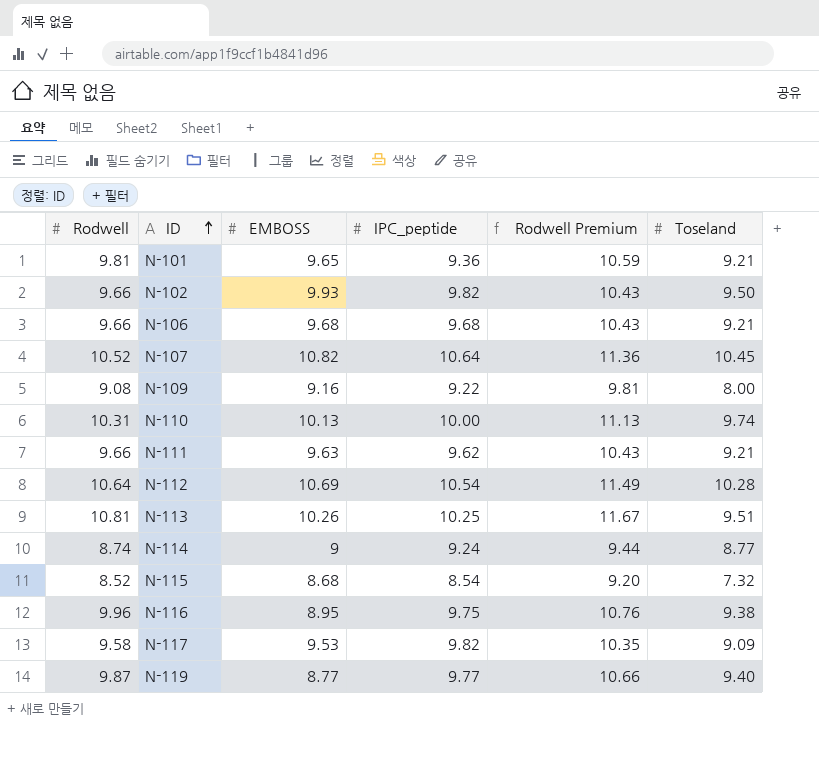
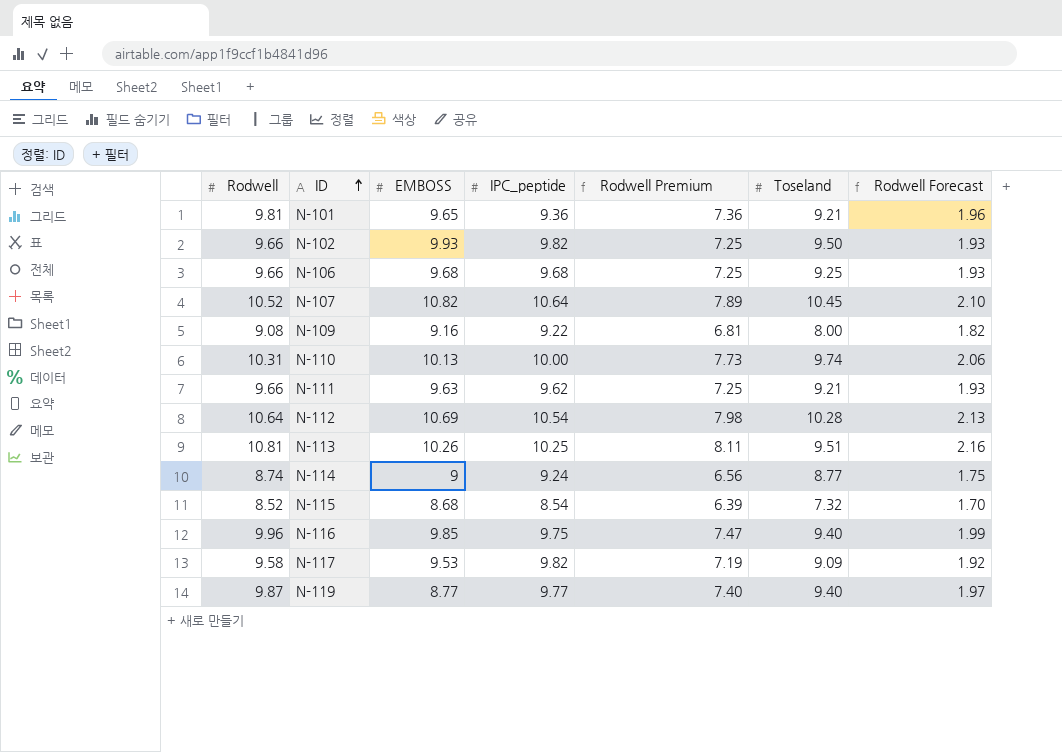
column Rodwell Premium | formula: [Rodwell] * 1.08 -> [Rodwell] * 0.75
column Rodwell Forecast | formula: none -> [Rodwell] * 0.2
N-106 | Toseland: 9.21 -> 9.25
N-116 | EMBOSS: 8.95 -> 9.85
N-116 | Toseland: 9.38 -> 9.40

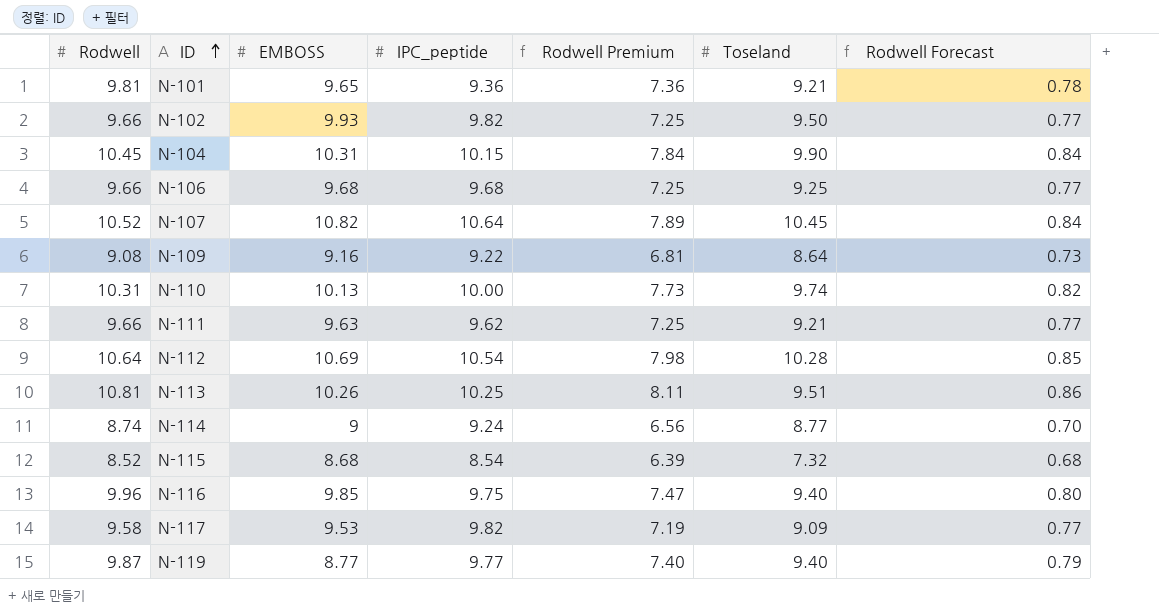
column Rodwell Forecast | formula: [Rodwell] * 0.2 -> [Rodwell] * 0.08
row N-104: none -> 10.45 | 10.31 | 10.15 | 7.84 | 9.90 | 0.84
N-109 | Toseland: 8.00 -> 8.64

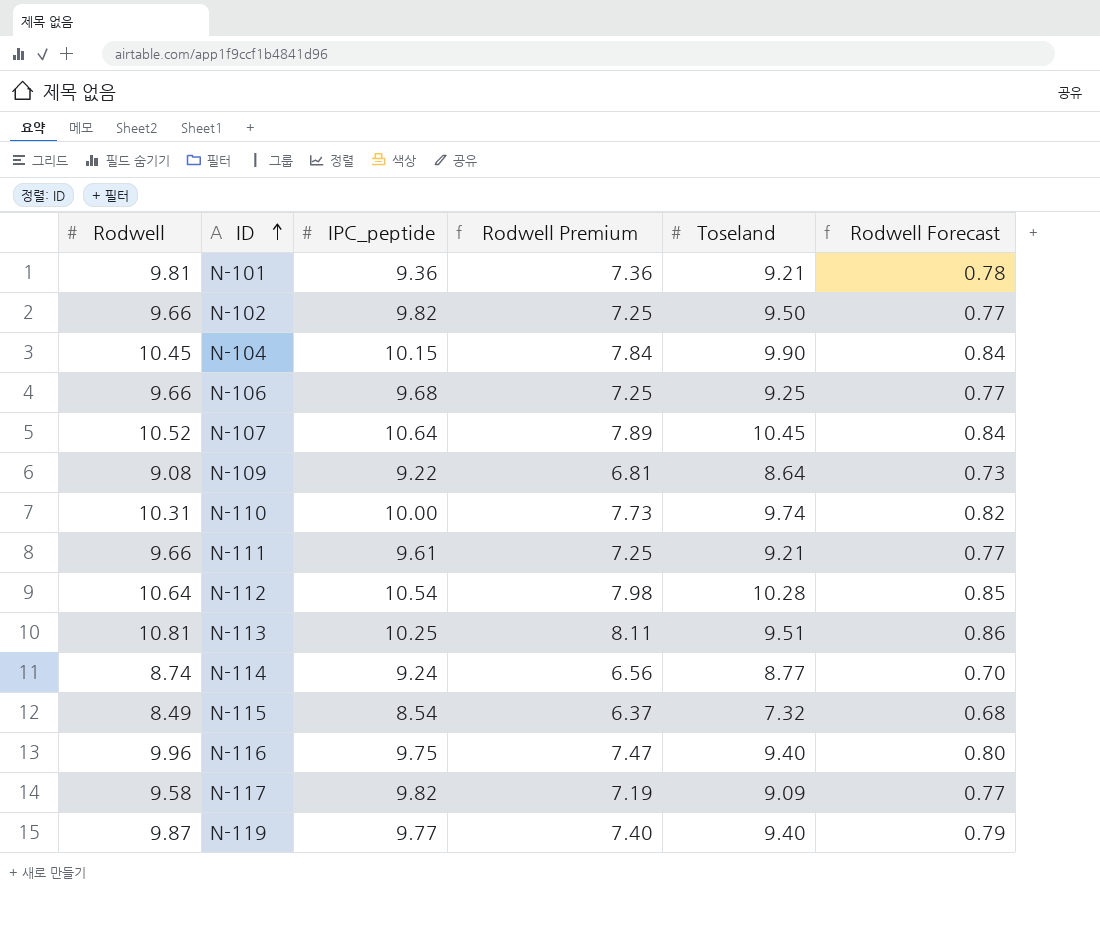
column EMBOSS | position: 3 -> none
N-111 | IPC_peptide: 9.62 -> 9.61
N-115 | Rodwell: 8.52 -> 8.49
N-115 | Rodwell Premium: 6.39 -> 6.37

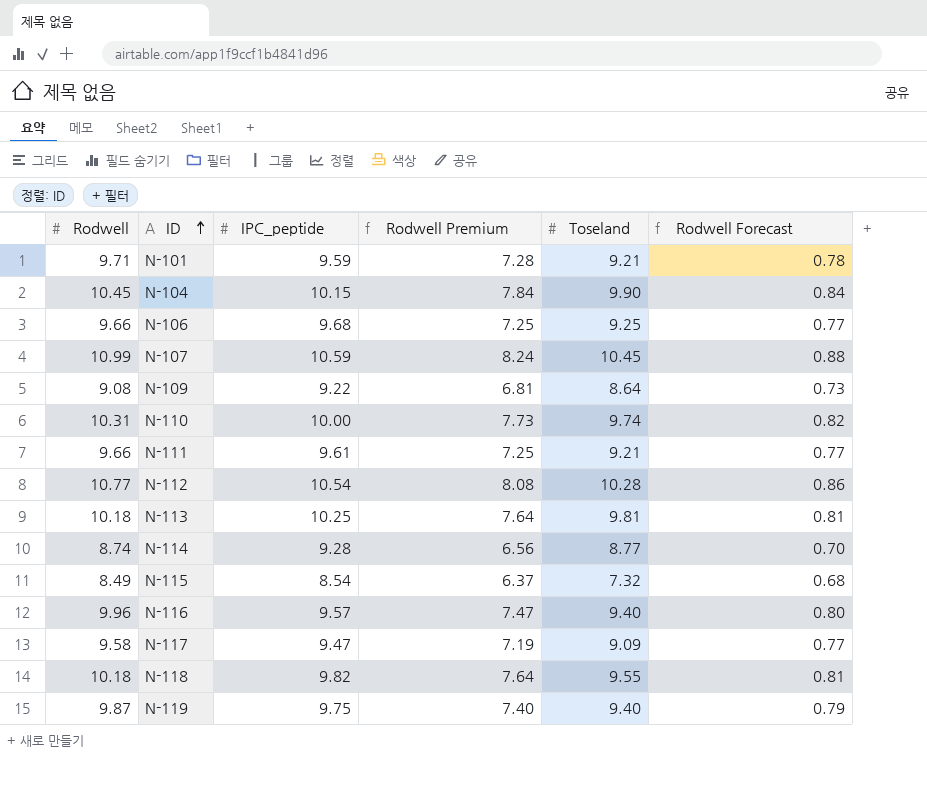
row N-102: 9.66 | 9.82 | 7.25 | 9.50 | 0.77 -> none
N-101 | Rodwell: 9.81 -> 9.71
N-101 | IPC_peptide: 9.36 -> 9.59
N-101 | Rodwell Premium: 7.36 -> 7.28
N-107 | Rodwell: 10.52 -> 10.99
N-107 | IPC_peptide: 10.64 -> 10.59
N-107 | Rodwell Premium: 7.89 -> 8.24
N-107 | Rodwell Forecast: 0.84 -> 0.88
N-112 | Rodwell: 10.64 -> 10.77
N-112 | Rodwell Premium: 7.98 -> 8.08
N-112 | Rodwell Forecast: 0.85 -> 0.86
N-113 | Rodwell: 10.81 -> 10.18
N-113 | Rodwell Premium: 8.11 -> 7.64
N-113 | Toseland: 9.51 -> 9.81
N-113 | Rodwell Forecast: 0.86 -> 0.81
N-114 | IPC_peptide: 9.24 -> 9.28
N-116 | IPC_peptide: 9.75 -> 9.57
N-117 | IPC_peptide: 9.82 -> 9.47
row N-118: none -> 10.18 | 9.82 | 7.64 | 9.55 | 0.81
N-119 | IPC_peptide: 9.77 -> 9.75

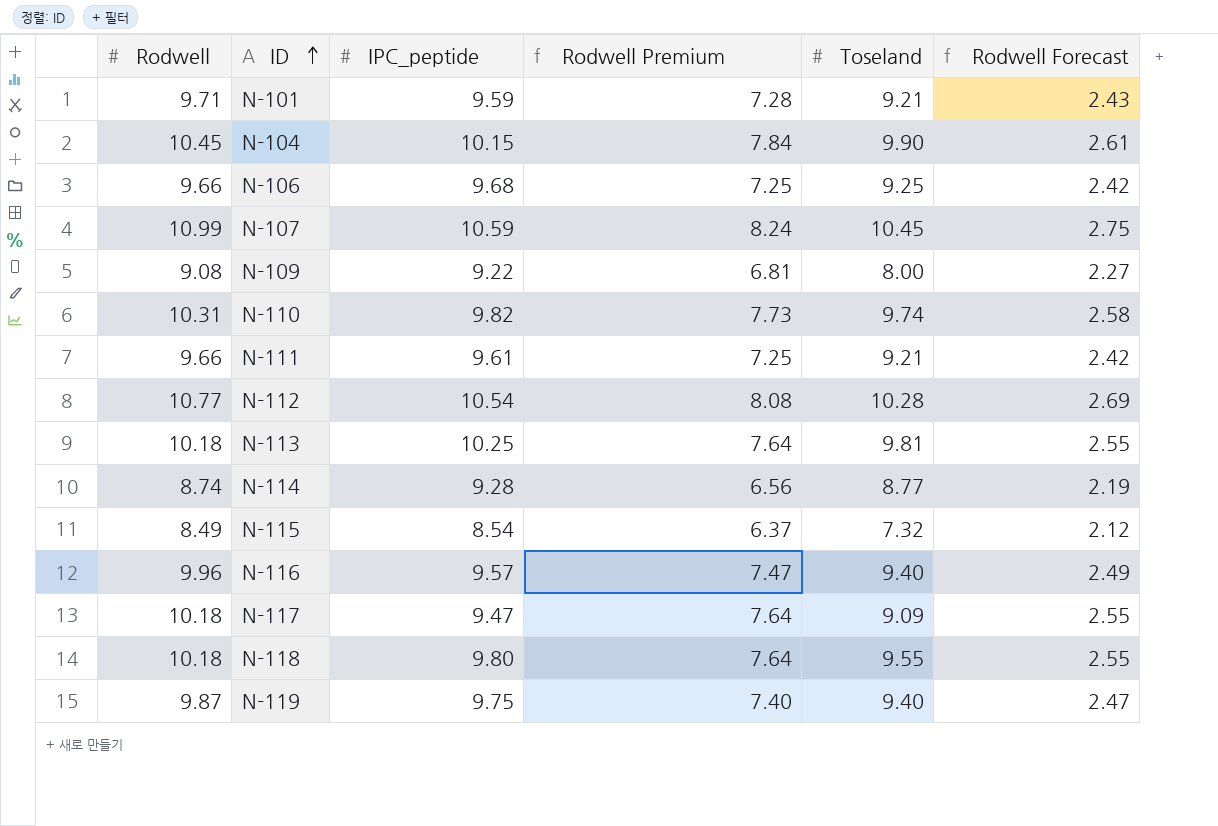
column Rodwell Forecast | formula: [Rodwell] * 0.08 -> [Rodwell] * 0.25
N-109 | Toseland: 8.64 -> 8.00
N-110 | IPC_peptide: 10.00 -> 9.82
N-117 | Rodwell: 9.58 -> 10.18
N-117 | Rodwell Premium: 7.19 -> 7.64
N-118 | IPC_peptide: 9.82 -> 9.80

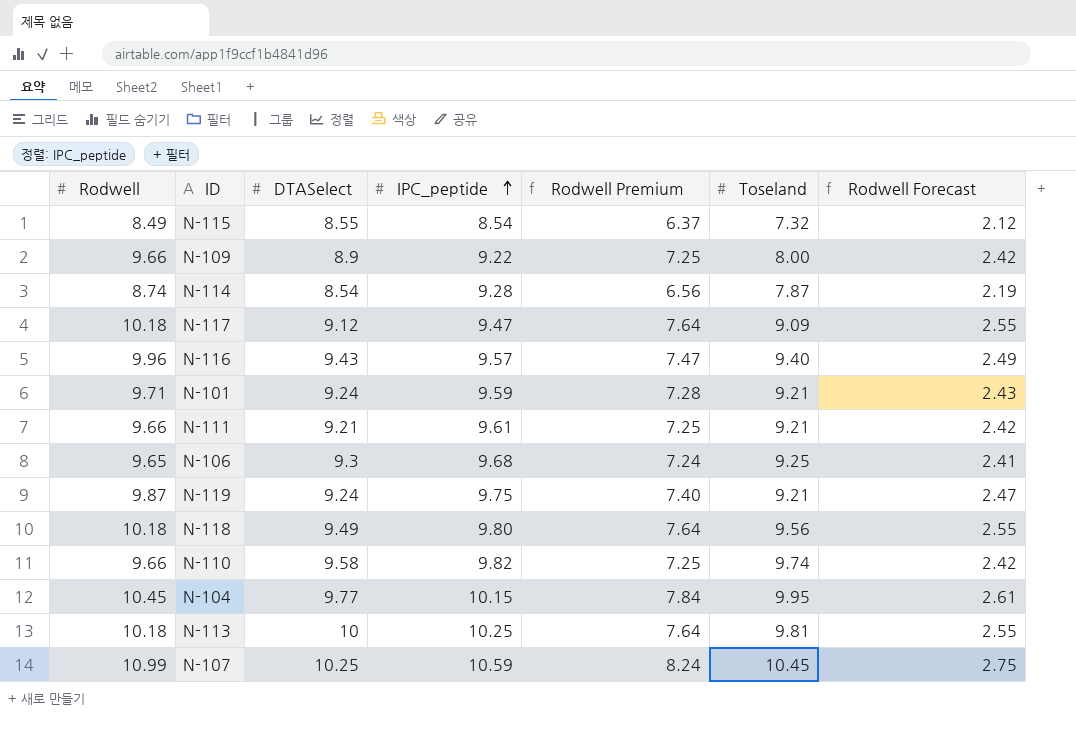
row order: ID ascending -> IPC_peptide ascending
column DTASelect | position: none -> 3
row N-112: 10.77 | 10.54 | 8.08 | 10.28 | 2.69 -> none
N-109 | Rodwell: 9.08 -> 9.66
N-109 | Rodwell Premium: 6.81 -> 7.25
N-109 | Rodwell Forecast: 2.27 -> 2.42
N-114 | Toseland: 8.77 -> 7.87
N-106 | Rodwell: 9.66 -> 9.65
N-106 | Rodwell Premium: 7.25 -> 7.24
N-106 | Rodwell Forecast: 2.42 -> 2.41
N-119 | Toseland: 9.40 -> 9.21
N-118 | Toseland: 9.55 -> 9.56
N-110 | Rodwell: 10.31 -> 9.66
N-110 | Rodwell Premium: 7.73 -> 7.25
N-110 | Rodwell Forecast: 2.58 -> 2.42
N-104 | Toseland: 9.90 -> 9.95

